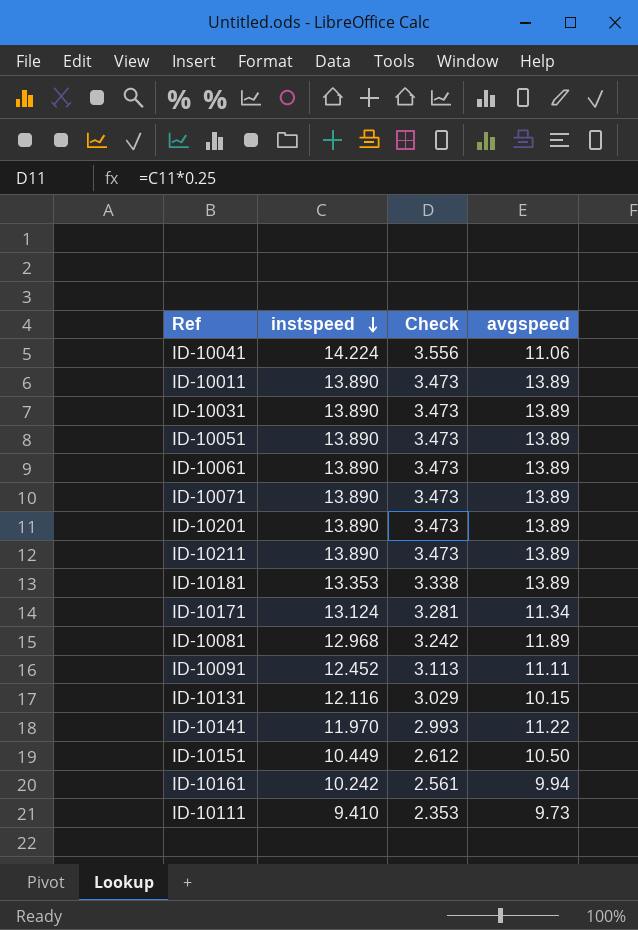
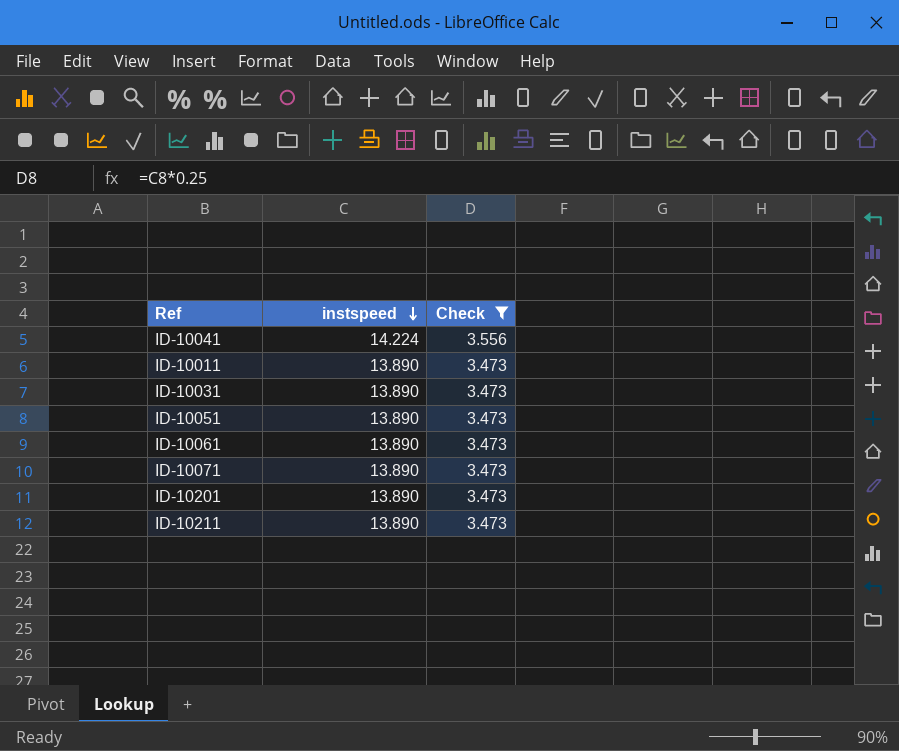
filter: none -> Check >= 3.473
column avgspeed | position: 4 -> none

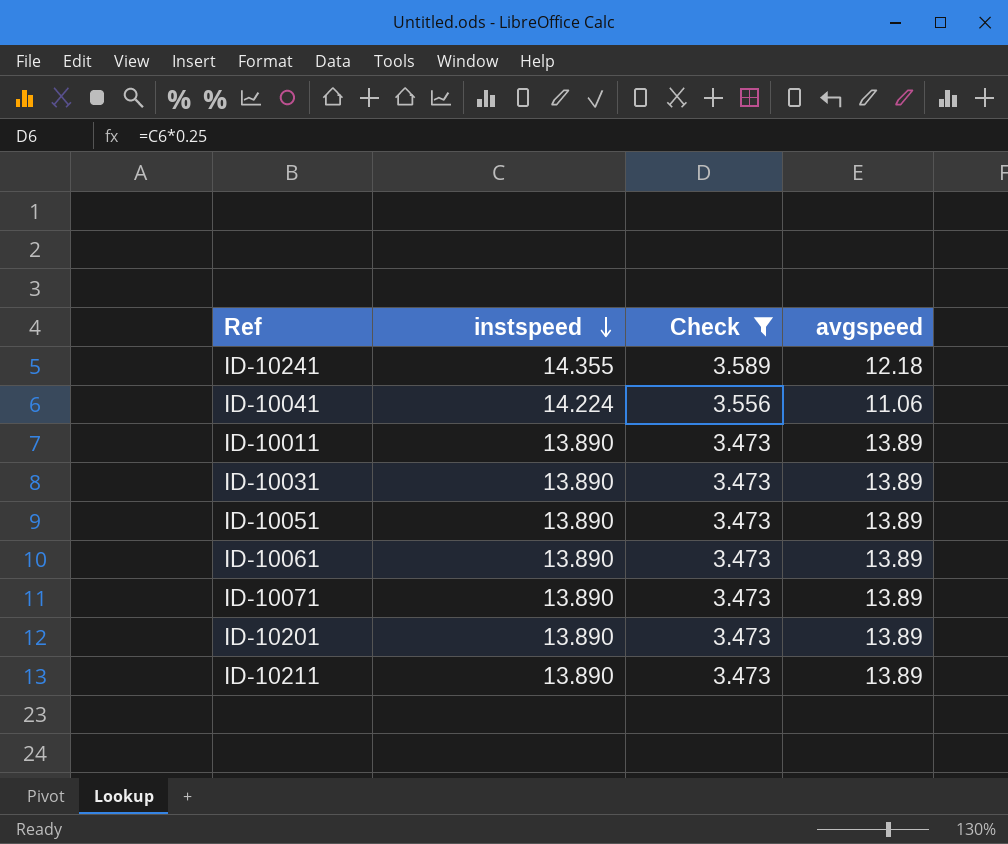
column avgspeed | position: none -> 4
row ID-10241: none -> 14.355 | 3.589 | 12.18

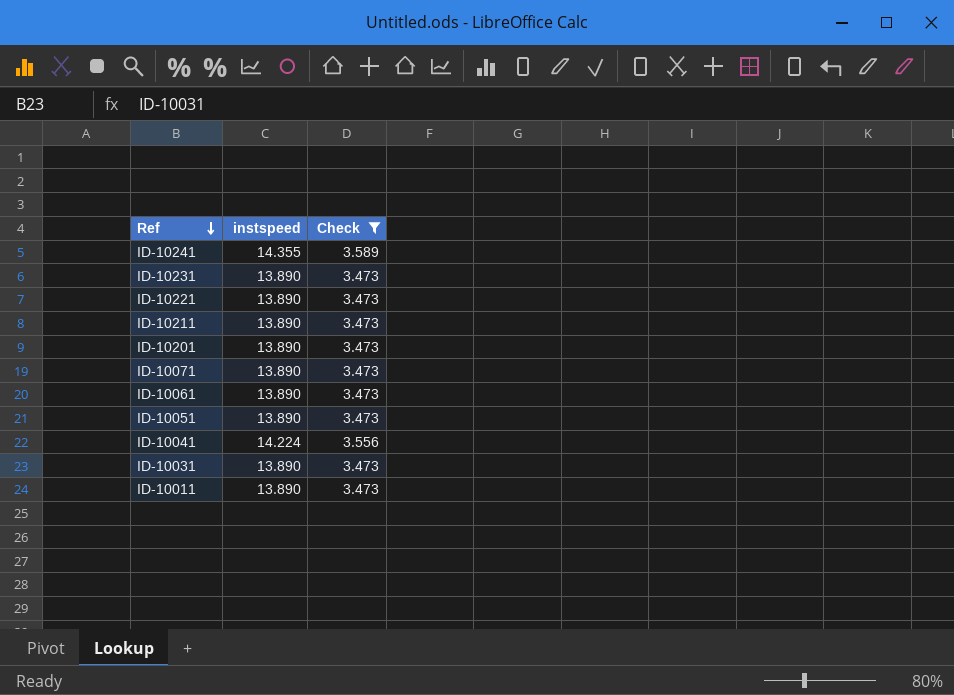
row order: instspeed descending -> Ref descending
column avgspeed | position: 4 -> none
row ID-10231: none -> 13.890 | 3.473
row ID-10221: none -> 13.890 | 3.473

